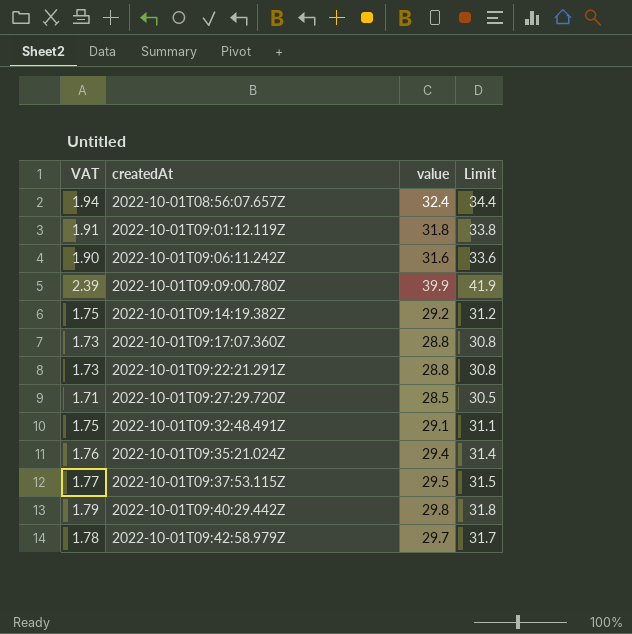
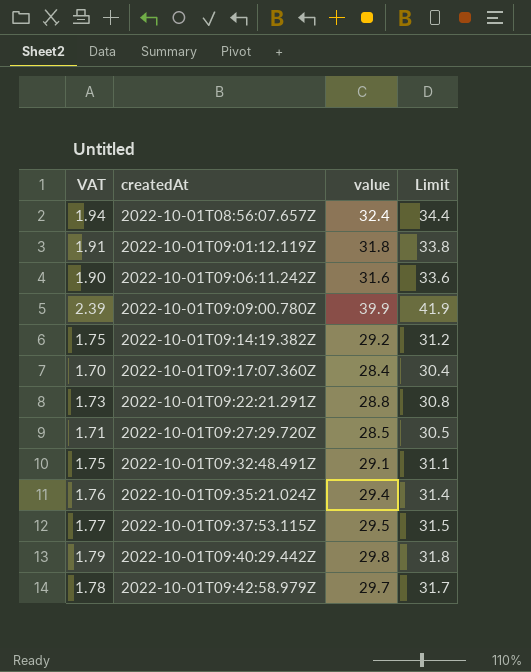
2022-10-01T09:17:07.360Z | VAT: 1.73 -> 1.70
2022-10-01T09:17:07.360Z | value: 28.8 -> 28.4
2022-10-01T09:17:07.360Z | Limit: 30.8 -> 30.4

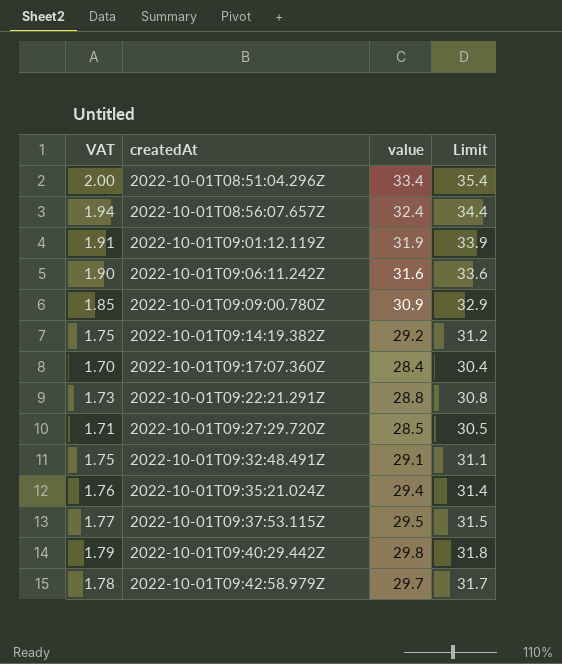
row 2022-10-01T08:51:04.296Z: none -> 2.00 | 33.4 | 35.4
2022-10-01T09:01:12.119Z | value: 31.8 -> 31.9
2022-10-01T09:01:12.119Z | Limit: 33.8 -> 33.9
2022-10-01T09:09:00.780Z | VAT: 2.39 -> 1.85
2022-10-01T09:09:00.780Z | value: 39.9 -> 30.9
2022-10-01T09:09:00.780Z | Limit: 41.9 -> 32.9

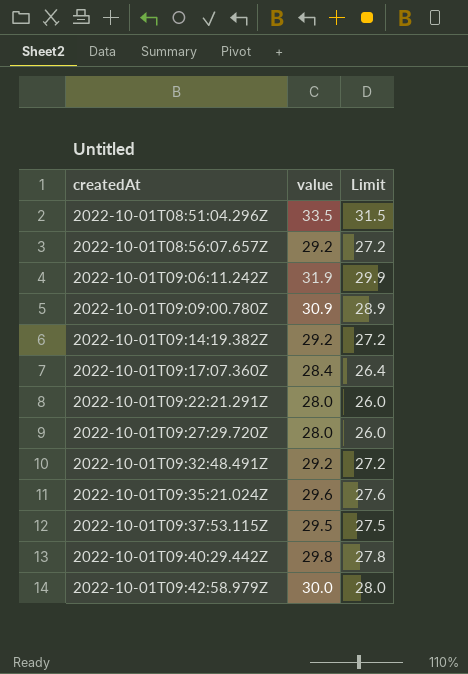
column VAT | formula: [value] * 0.06 -> none
column Limit | formula: [value] + 2 -> [value] - 2
row 2022-10-01T09:01:12.119Z: 1.91 | 31.9 | 33.9 -> none
2022-10-01T08:51:04.296Z | value: 33.4 -> 33.5
2022-10-01T08:56:07.657Z | value: 32.4 -> 29.2
2022-10-01T09:06:11.242Z | value: 31.6 -> 31.9
2022-10-01T09:22:21.291Z | value: 28.8 -> 28.0
2022-10-01T09:27:29.720Z | value: 28.5 -> 28.0
2022-10-01T09:32:48.491Z | value: 29.1 -> 29.2
2022-10-01T09:35:21.024Z | value: 29.4 -> 29.6
2022-10-01T09:42:58.979Z | value: 29.7 -> 30.0

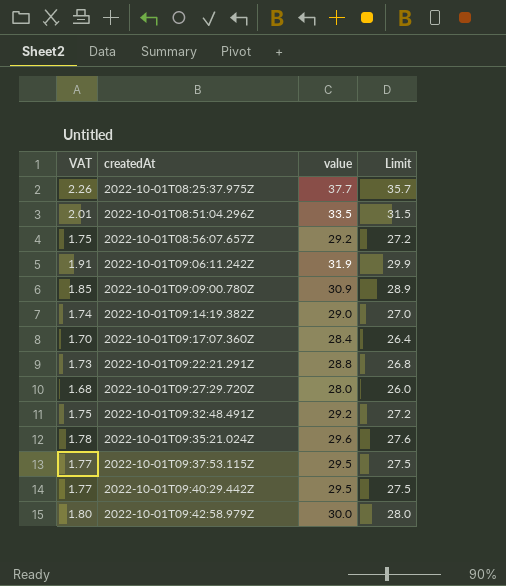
column VAT | formula: none -> [value] * 0.06
row 2022-10-01T08:25:37.975Z: none -> 2.26 | 37.7 | 35.7
2022-10-01T09:14:19.382Z | value: 29.2 -> 29.0
2022-10-01T09:14:19.382Z | Limit: 27.2 -> 27.0
2022-10-01T09:22:21.291Z | value: 28.0 -> 28.8
2022-10-01T09:22:21.291Z | Limit: 26.0 -> 26.8
2022-10-01T09:40:29.442Z | value: 29.8 -> 29.5
2022-10-01T09:40:29.442Z | Limit: 27.8 -> 27.5

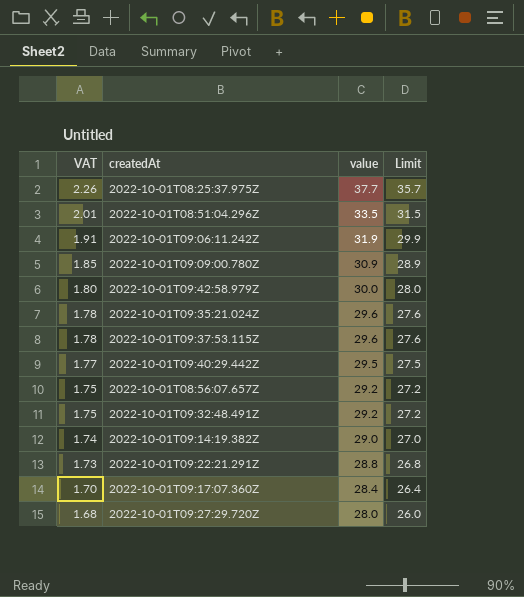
row order: createdAt ascending -> VAT descending
2022-10-01T09:37:53.115Z | VAT: 1.77 -> 1.78
2022-10-01T09:37:53.115Z | value: 29.5 -> 29.6
2022-10-01T09:37:53.115Z | Limit: 27.5 -> 27.6

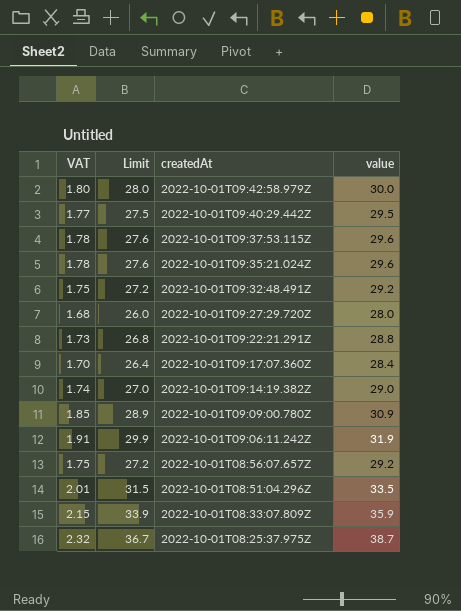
row order: VAT descending -> createdAt descending
column Limit | position: 4 -> 2
row 2022-10-01T08:33:07.809Z: none -> 2.15 | 33.9 | 35.9
2022-10-01T08:25:37.975Z | VAT: 2.26 -> 2.32
2022-10-01T08:25:37.975Z | Limit: 35.7 -> 36.7
2022-10-01T08:25:37.975Z | value: 37.7 -> 38.7

